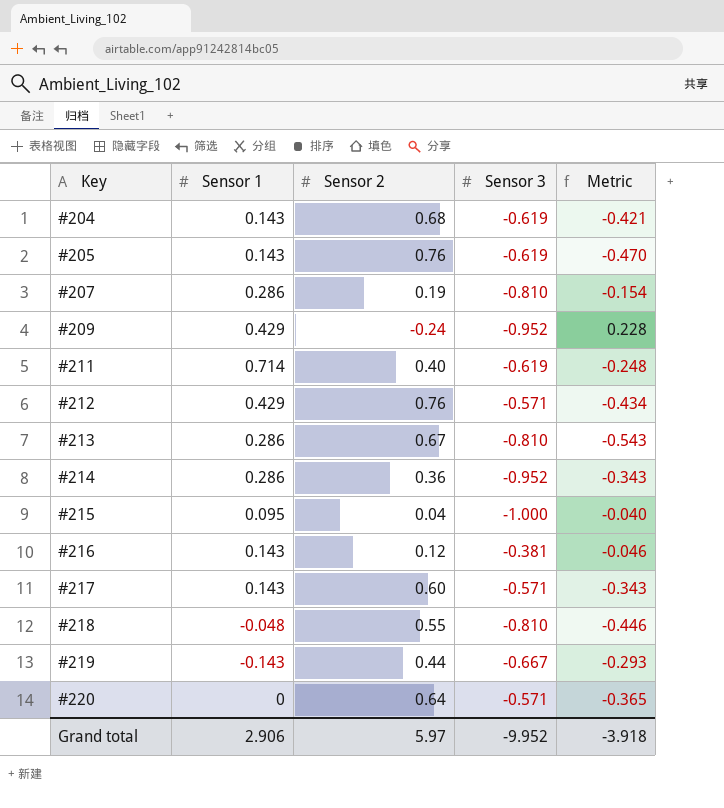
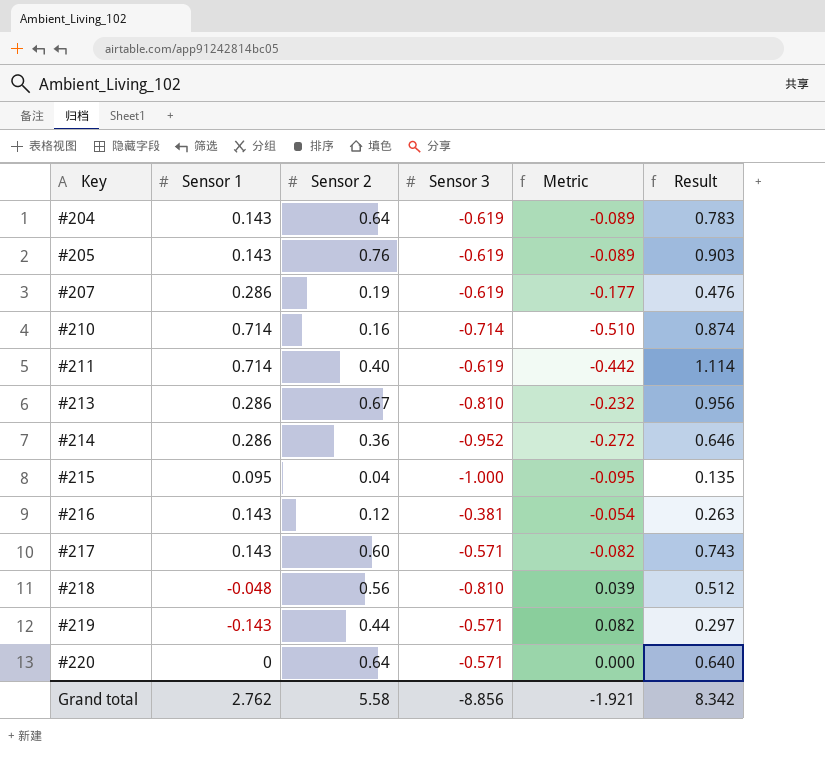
column Metric | formula: [Sensor 2] * [Sensor 3] -> [Sensor 1] * [Sensor 3]
column Result | formula: none -> [Sensor 1] + [Sensor 2]
row #209: 0.429 | -0.24 | -0.952 | 0.228 -> none
row #212: 0.429 | 0.76 | -0.571 | -0.434 -> none
#204 | Sensor 2: 0.68 -> 0.64
#207 | Sensor 3: -0.810 -> -0.619
row #210: none -> 0.714 | 0.16 | -0.714 | -0.510 | 0.874
#218 | Sensor 2: 0.55 -> 0.56
#219 | Sensor 3: -0.667 -> -0.571
Grand total | Sensor 1: 2.906 -> 2.762
Grand total | Sensor 2: 5.97 -> 5.58
Grand total | Sensor 3: -9.952 -> -8.856
Grand total | Metric: -3.918 -> -1.921

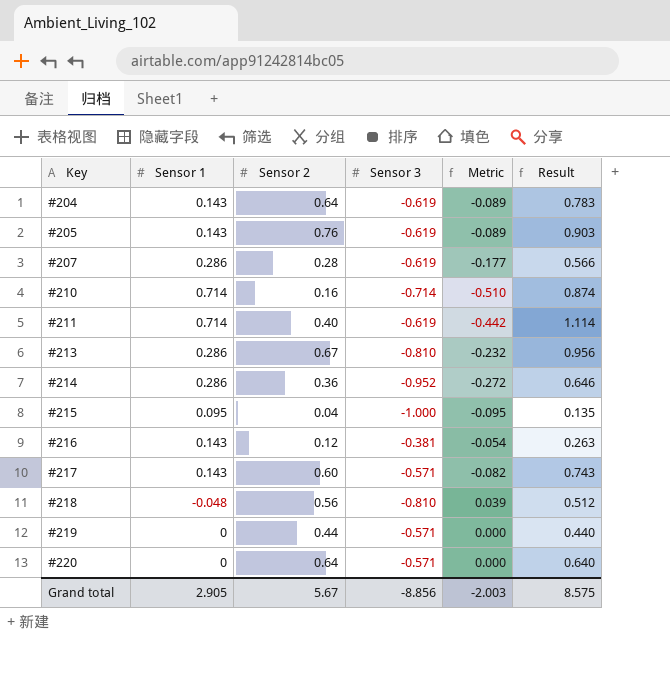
#207 | Sensor 2: 0.19 -> 0.28
#207 | Result: 0.476 -> 0.566
#219 | Sensor 1: -0.143 -> 0
#219 | Metric: 0.082 -> 0.000
#219 | Result: 0.297 -> 0.440
Grand total | Sensor 1: 2.762 -> 2.905
Grand total | Sensor 2: 5.58 -> 5.67
Grand total | Metric: -1.921 -> -2.003
Grand total | Result: 8.342 -> 8.575

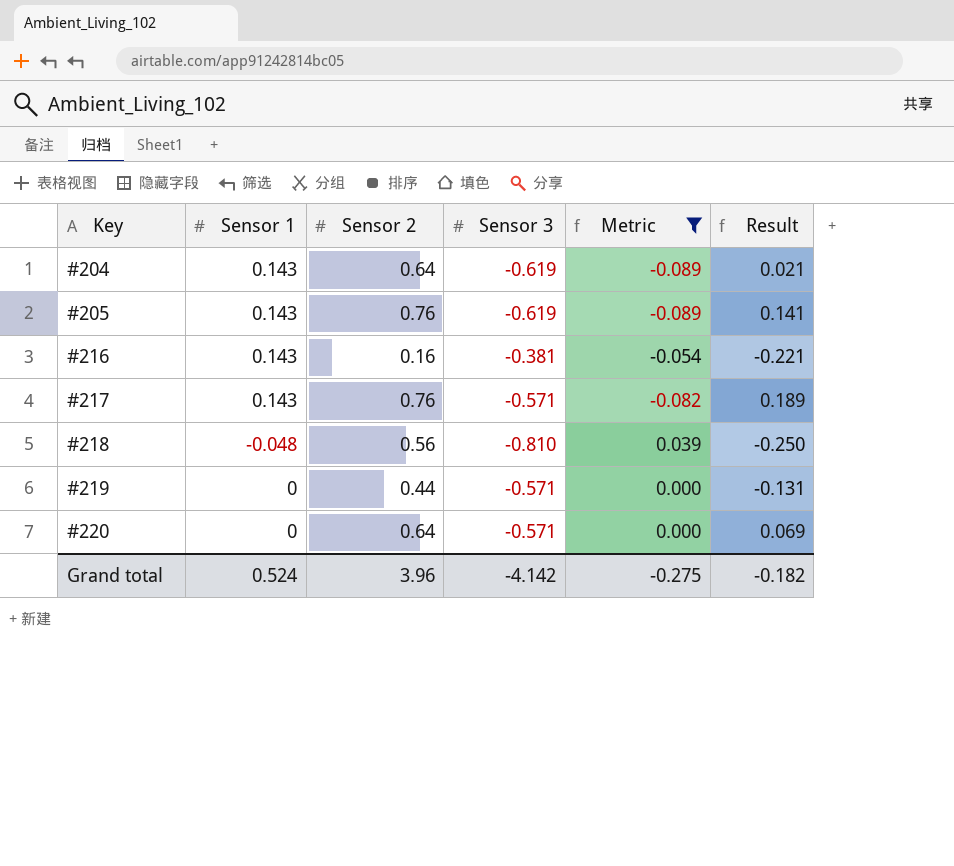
filter: none -> Metric >= -0.089
column Result | formula: [Sensor 1] + [Sensor 2] -> [Sensor 2] + [Sensor 3]
#216 | Sensor 2: 0.12 -> 0.16
#217 | Sensor 2: 0.60 -> 0.76
Grand total | Sensor 1: 2.905 -> 0.524
Grand total | Sensor 2: 5.67 -> 3.96
Grand total | Sensor 3: -8.856 -> -4.142
Grand total | Metric: -2.003 -> -0.275
Grand total | Result: 8.575 -> -0.182

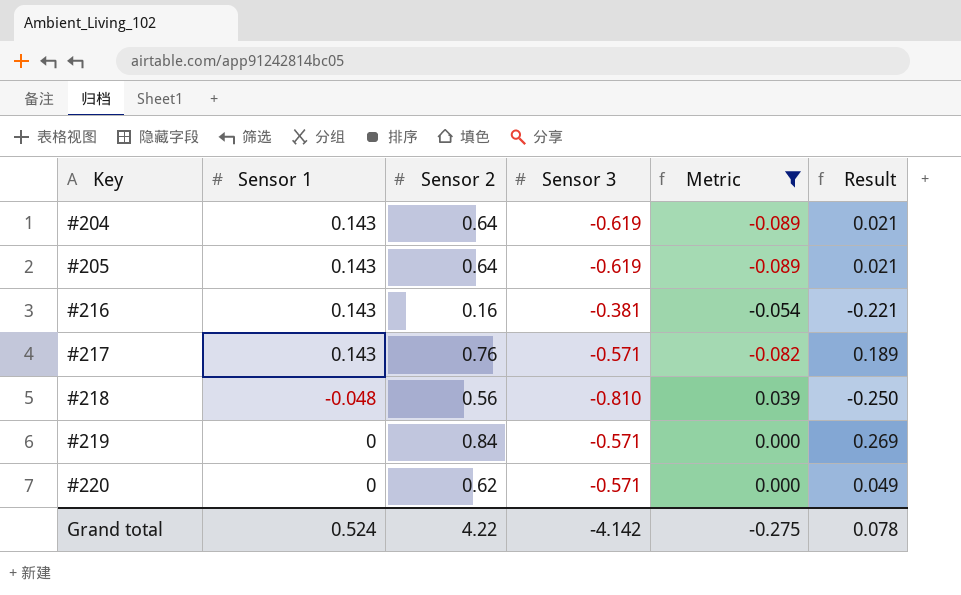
#205 | Sensor 2: 0.76 -> 0.64
#205 | Result: 0.141 -> 0.021
#219 | Sensor 2: 0.44 -> 0.84
#219 | Result: -0.131 -> 0.269
#220 | Sensor 2: 0.64 -> 0.62
#220 | Result: 0.069 -> 0.049
Grand total | Sensor 2: 3.96 -> 4.22
Grand total | Result: -0.182 -> 0.078

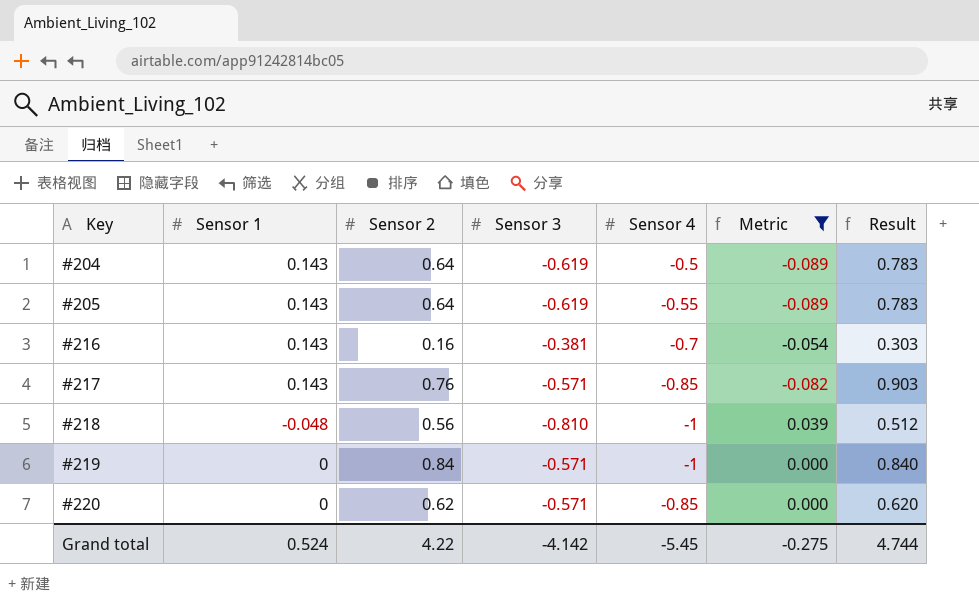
column Sensor 4 | position: none -> 5
column Result | formula: [Sensor 2] + [Sensor 3] -> [Sensor 1] + [Sensor 2]
Grand total | Result: 0.078 -> 4.744

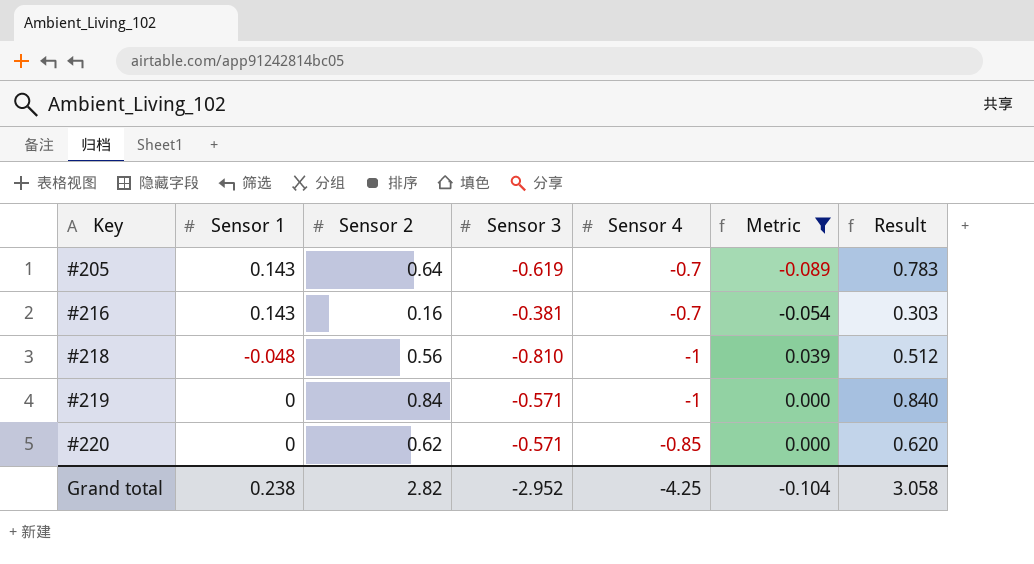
row #204: 0.143 | 0.64 | -0.619 | -0.5 | -0.089 | 0.783 -> none
row #217: 0.143 | 0.76 | -0.571 | -0.85 | -0.082 | 0.903 -> none
#205 | Sensor 4: -0.55 -> -0.7
Grand total | Sensor 1: 0.524 -> 0.238
Grand total | Sensor 2: 4.22 -> 2.82
Grand total | Sensor 3: -4.142 -> -2.952
Grand total | Sensor 4: -5.45 -> -4.25
Grand total | Metric: -0.275 -> -0.104
Grand total | Result: 4.744 -> 3.058

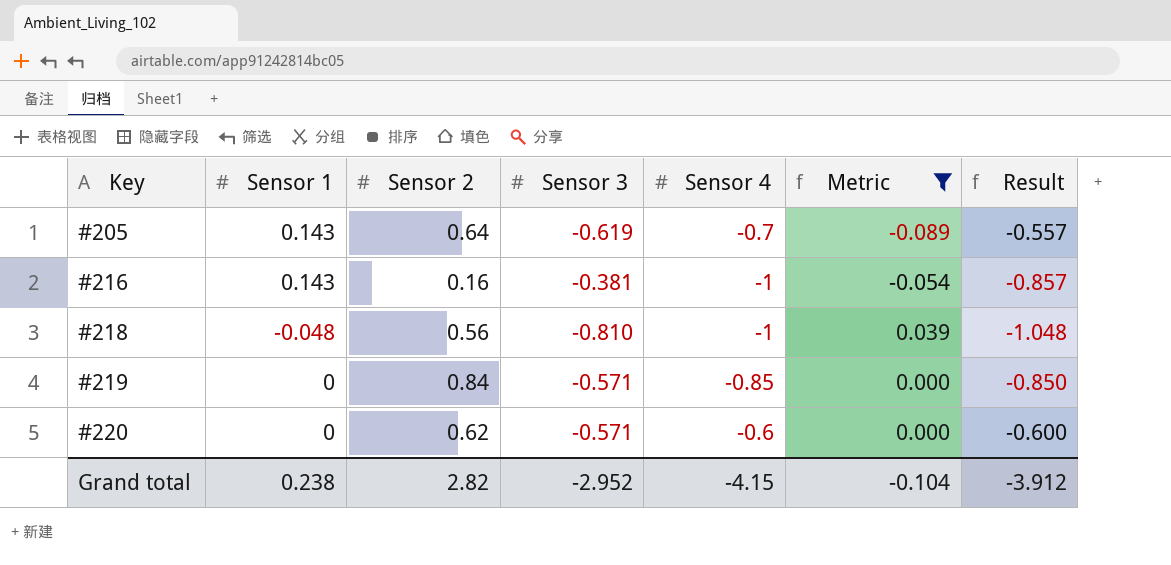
column Result | formula: [Sensor 1] + [Sensor 2] -> [Sensor 1] + [Sensor 4]
#216 | Sensor 4: -0.7 -> -1
#219 | Sensor 4: -1 -> -0.85
#220 | Sensor 4: -0.85 -> -0.6
Grand total | Sensor 4: -4.25 -> -4.15
Grand total | Result: 3.058 -> -3.912

